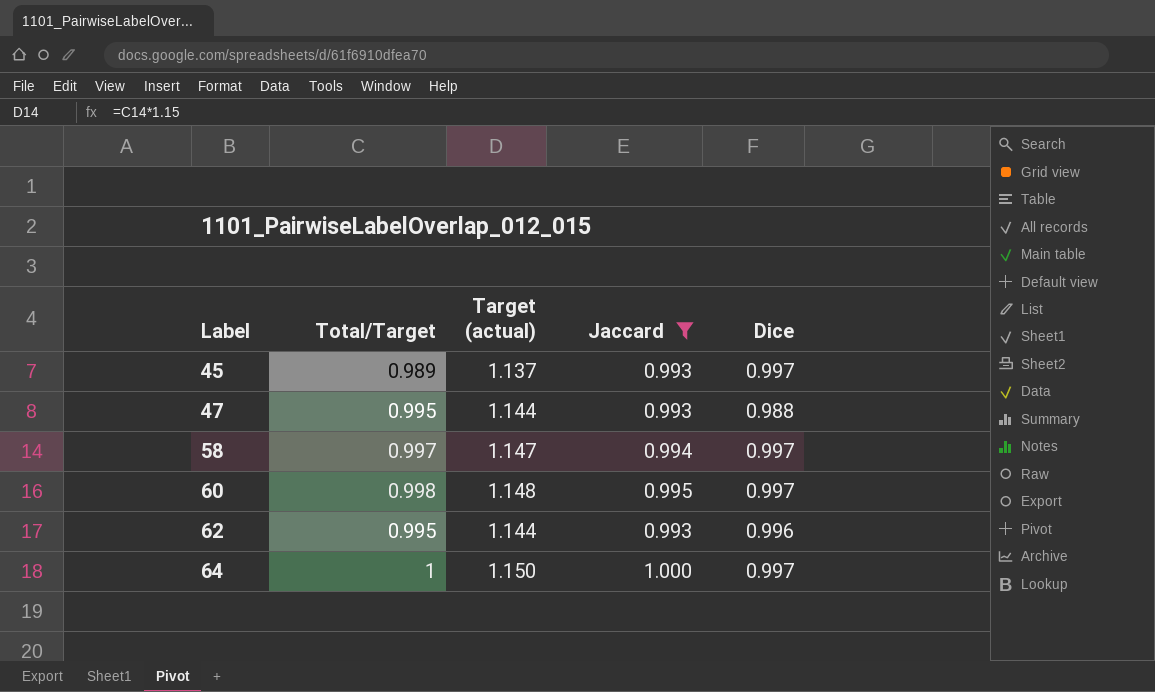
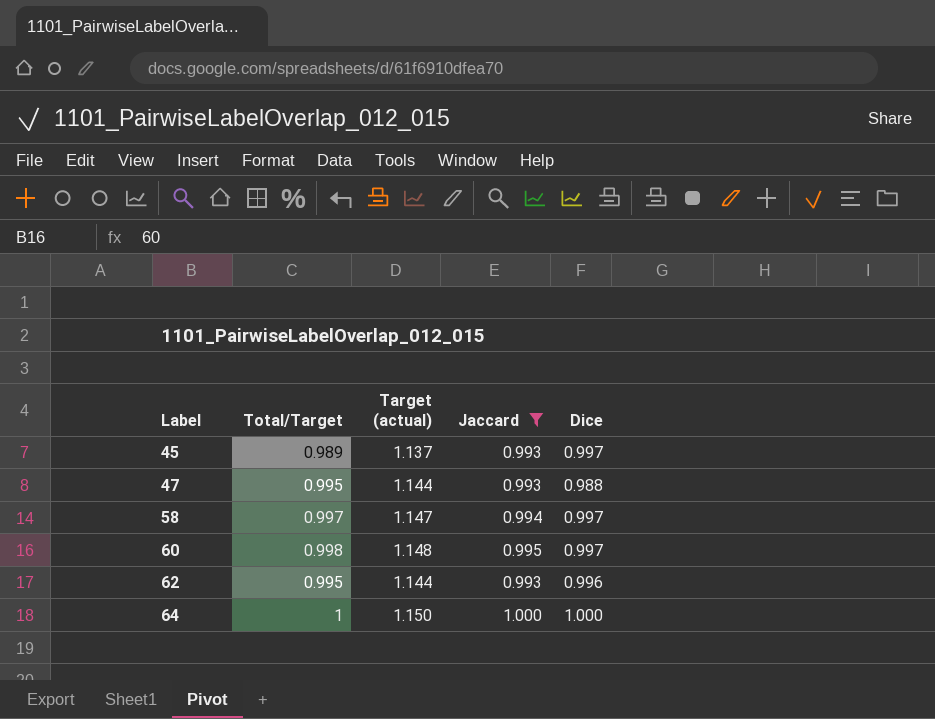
64 | Dice: 0.997 -> 1.000

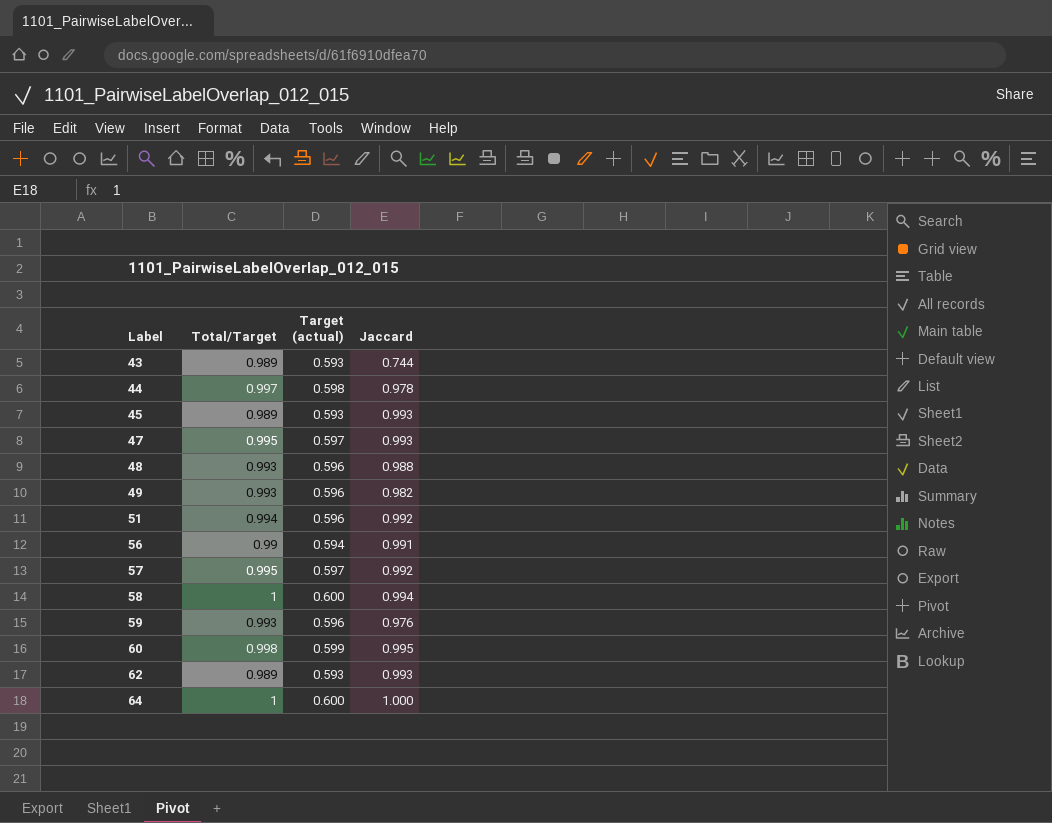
filter: Jaccard >= 0.993 -> none
column Dice | position: 5 -> none
column Target (actual) | formula: [Total/Target] * 1.15 -> [Total/Target] * 0.6
58 | Total/Target: 0.997 -> 1
62 | Total/Target: 0.995 -> 0.989

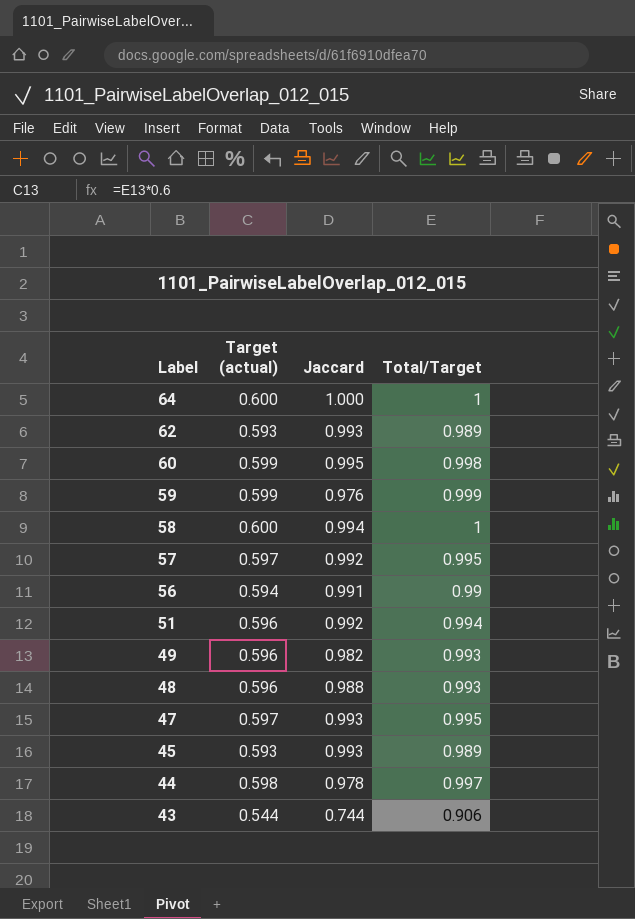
row order: Label ascending -> Label descending
column Total/Target | position: 2 -> 4
59 | Target (actual): 0.596 -> 0.599
59 | Total/Target: 0.993 -> 0.999
43 | Target (actual): 0.593 -> 0.544
43 | Total/Target: 0.989 -> 0.906

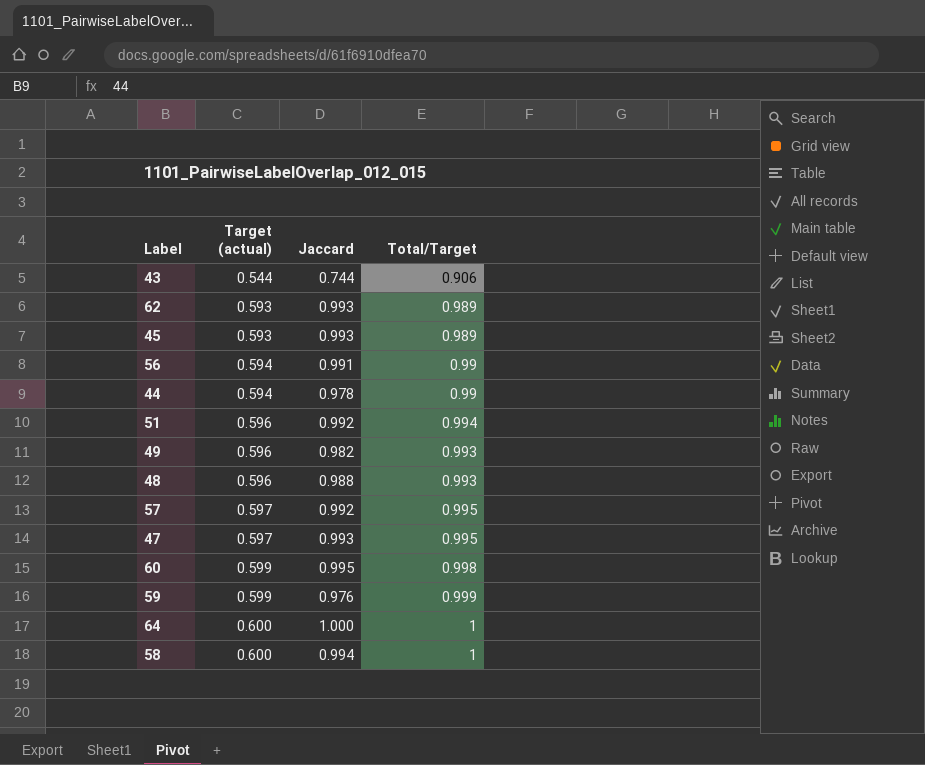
row order: Label descending -> Target (actual) ascending
44 | Target (actual): 0.598 -> 0.594
44 | Total/Target: 0.997 -> 0.99

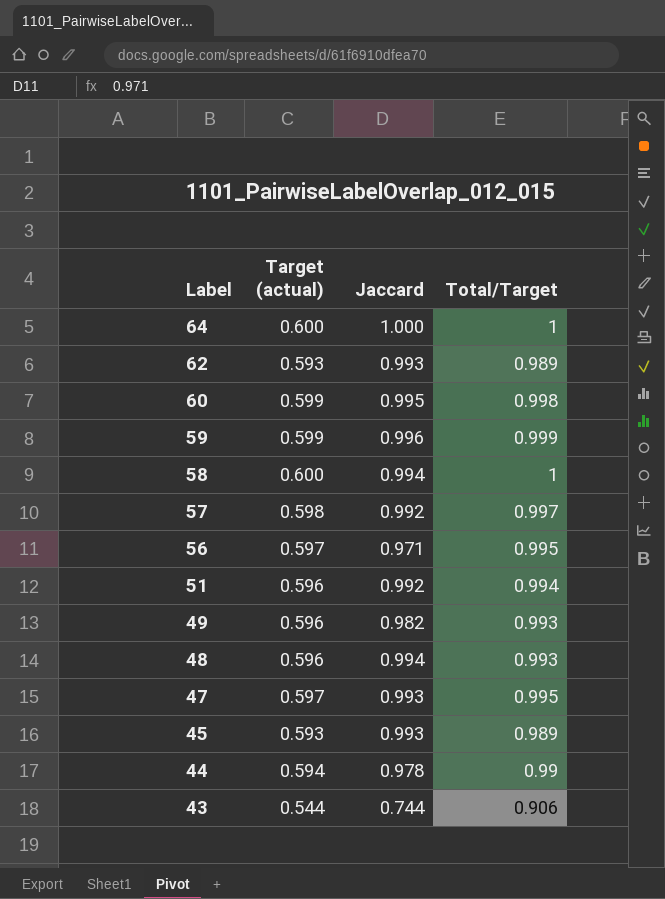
row order: Target (actual) ascending -> Label descending
59 | Jaccard: 0.976 -> 0.996
57 | Target (actual): 0.597 -> 0.598
57 | Total/Target: 0.995 -> 0.997
56 | Target (actual): 0.594 -> 0.597
56 | Jaccard: 0.991 -> 0.971
56 | Total/Target: 0.99 -> 0.995
48 | Jaccard: 0.988 -> 0.994

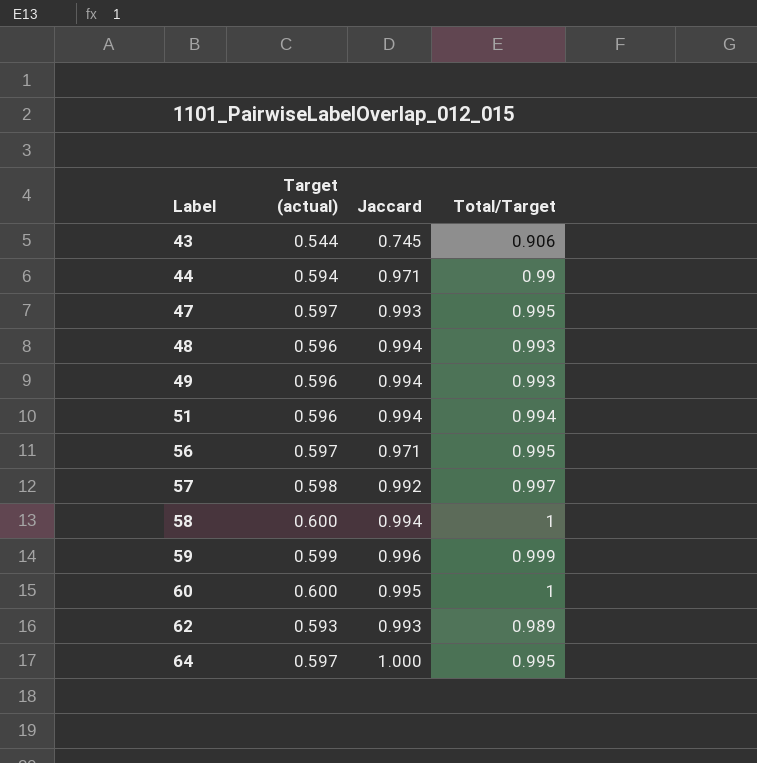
row order: Label descending -> Label ascending
row 45: 0.593 | 0.993 | 0.989 -> none
43 | Jaccard: 0.744 -> 0.745
44 | Jaccard: 0.978 -> 0.971
49 | Jaccard: 0.982 -> 0.994
51 | Jaccard: 0.992 -> 0.994
60 | Target (actual): 0.599 -> 0.600
60 | Total/Target: 0.998 -> 1
64 | Target (actual): 0.600 -> 0.597
64 | Total/Target: 1 -> 0.995

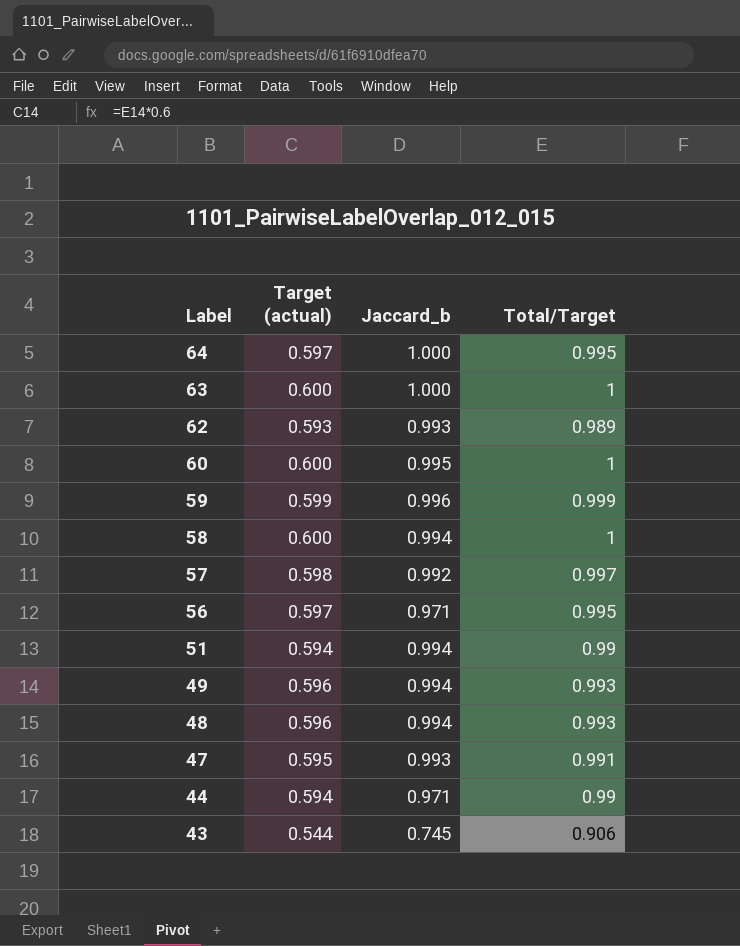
row order: Label ascending -> Label descending
column name: Jaccard -> Jaccard_b
row 63: none -> 0.600 | 1.000 | 1
51 | Target (actual): 0.596 -> 0.594
51 | Total/Target: 0.994 -> 0.99
47 | Target (actual): 0.597 -> 0.595
47 | Total/Target: 0.995 -> 0.991

